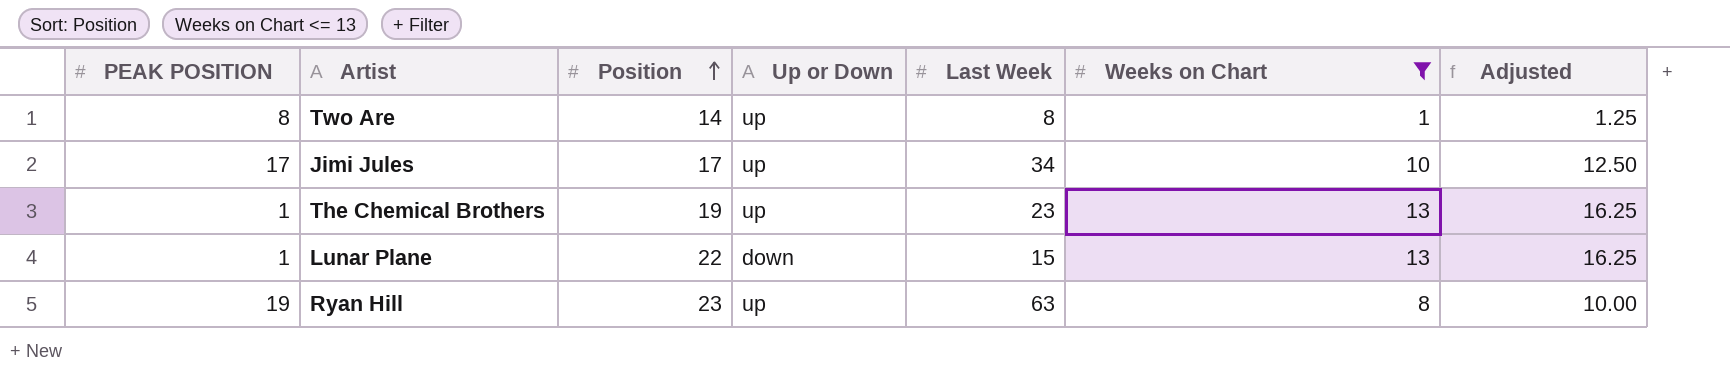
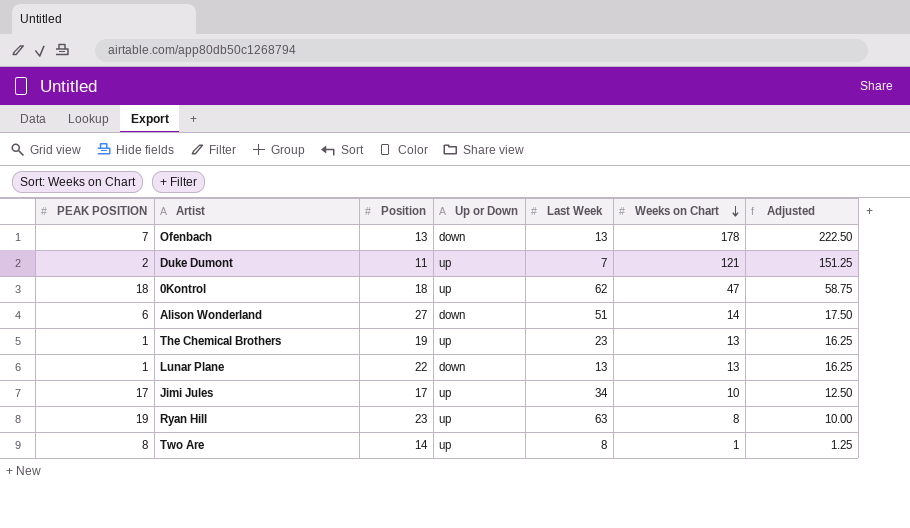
filter: Weeks on Chart <= 13 -> none
row order: Position ascending -> Weeks on Chart descending
Lunar Plane | Last Week: 15 -> 13

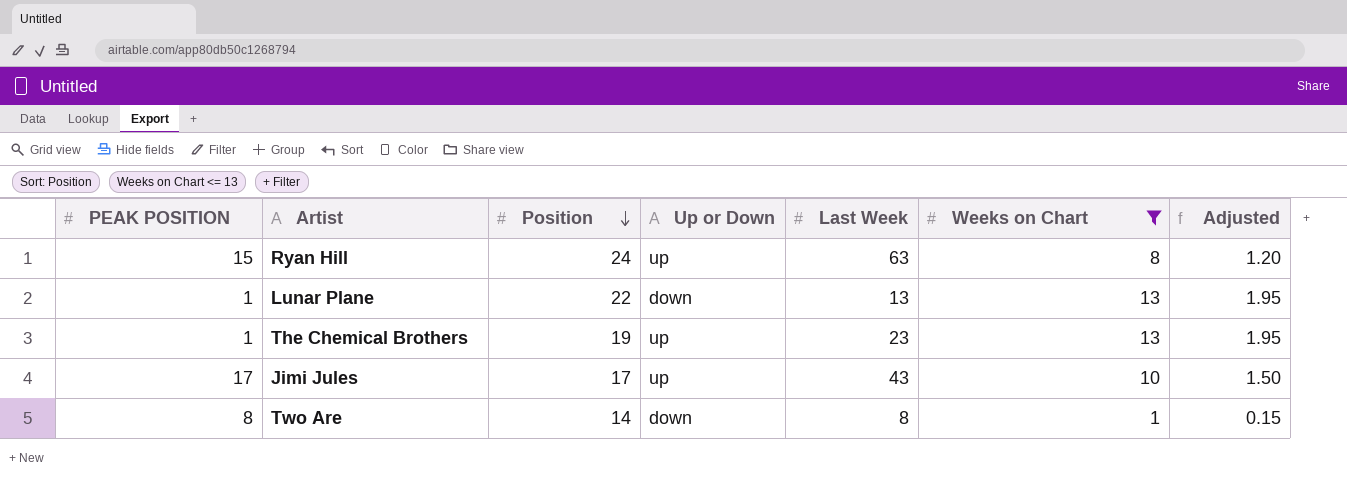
filter: none -> Weeks on Chart <= 13
row order: Weeks on Chart descending -> Position descending
column Adjusted | formula: [Weeks on Chart] * 1.25 -> [Weeks on Chart] * 0.15
Ryan Hill | PEAK POSITION: 19 -> 15
Ryan Hill | Position: 23 -> 24
Jimi Jules | Last Week: 34 -> 43
Two Are | Up or Down: up -> down

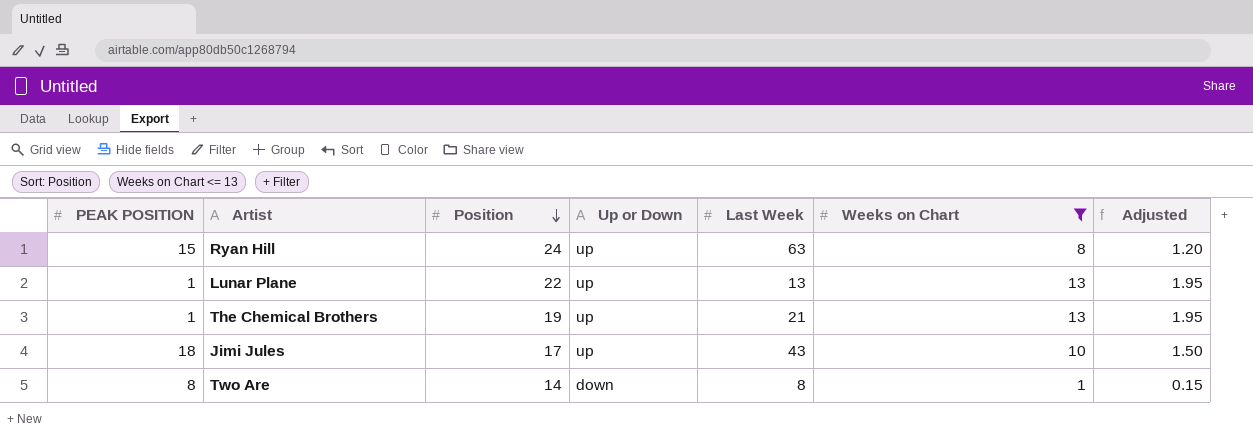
Lunar Plane | Up or Down: down -> up
The Chemical Brothers | Last Week: 23 -> 21
Jimi Jules | PEAK POSITION: 17 -> 18

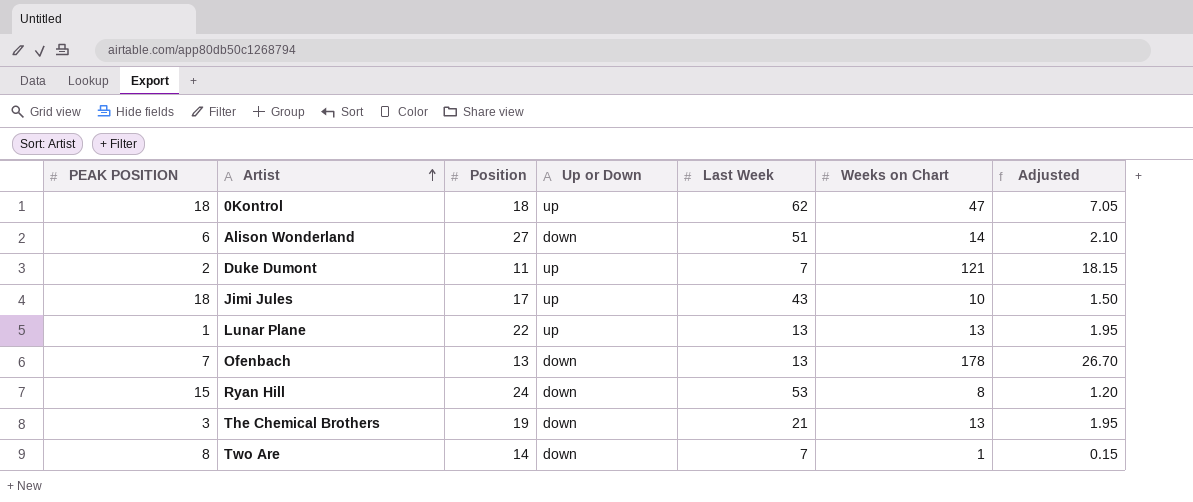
filter: Weeks on Chart <= 13 -> none
row order: Position descending -> Artist ascending
Ryan Hill | Up or Down: up -> down
Ryan Hill | Last Week: 63 -> 53
The Chemical Brothers | PEAK POSITION: 1 -> 3
The Chemical Brothers | Up or Down: up -> down
Two Are | Last Week: 8 -> 7

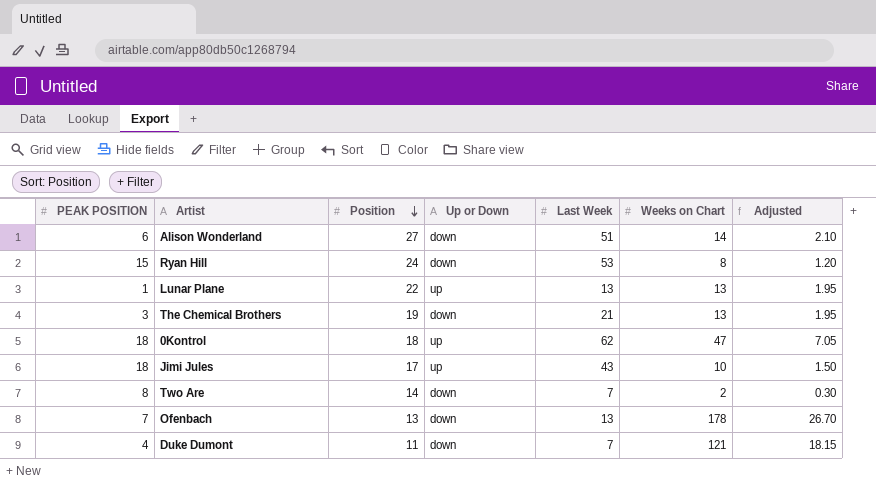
row order: Artist ascending -> Position descending
Two Are | Weeks on Chart: 1 -> 2
Two Are | Adjusted: 0.15 -> 0.30
Duke Dumont | PEAK POSITION: 2 -> 4
Duke Dumont | Up or Down: up -> down

